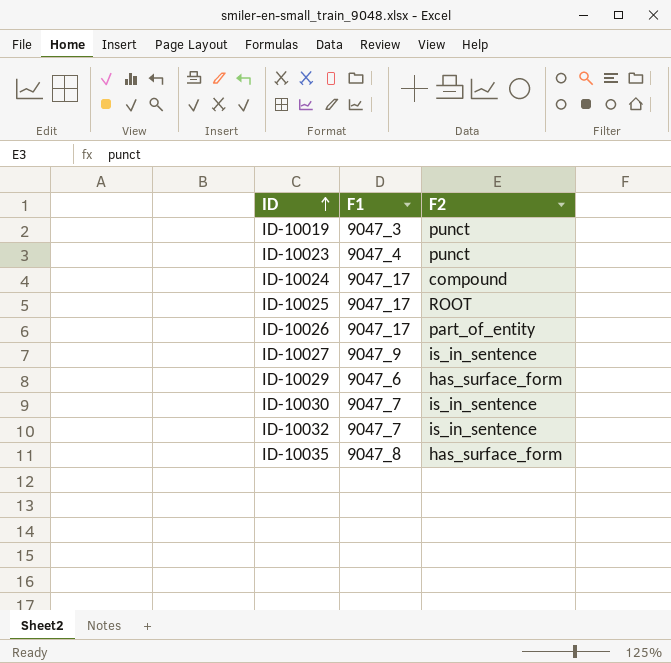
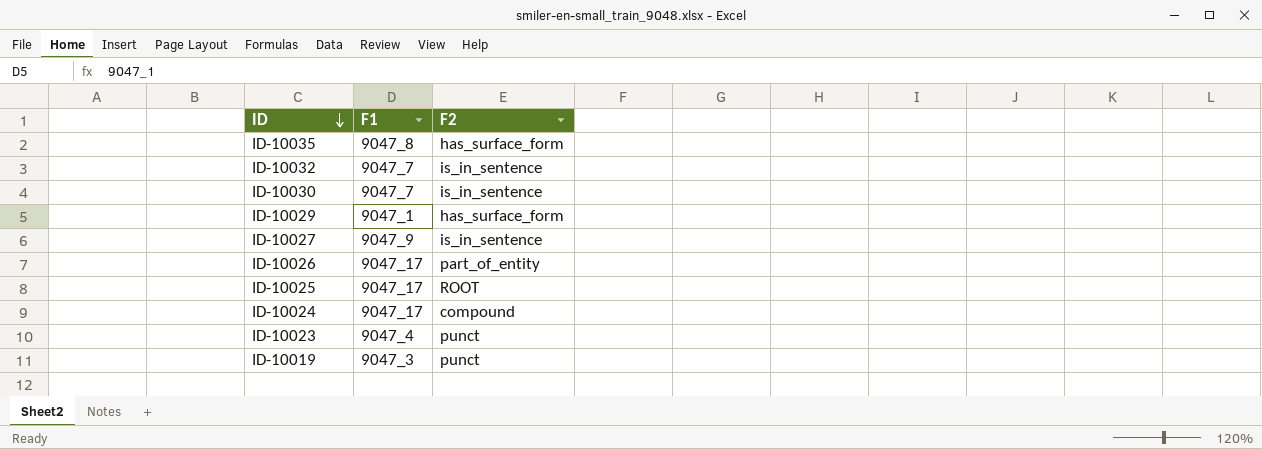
row order: ID ascending -> ID descending
ID-10029 | F1: 9047_6 -> 9047_1

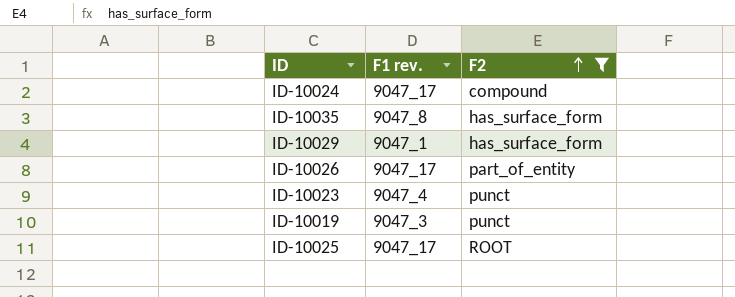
filter: none -> F2 != is_in_sentence
row order: ID descending -> F2 ascending
column name: F1 -> F1 rev.

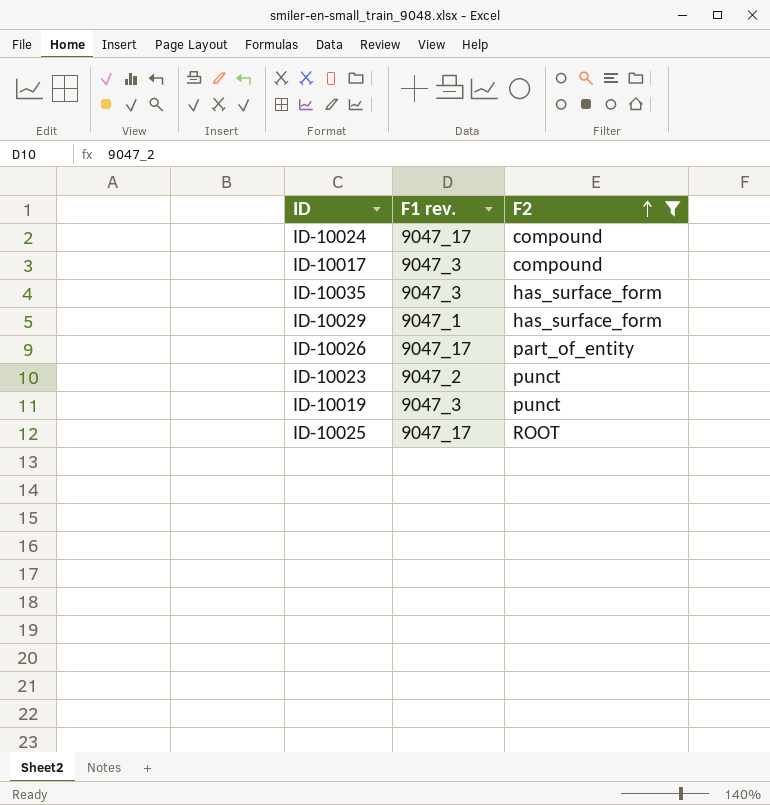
row ID-10017: none -> 9047_3 | compound
ID-10035 | F1 rev.: 9047_8 -> 9047_3
ID-10023 | F1 rev.: 9047_4 -> 9047_2

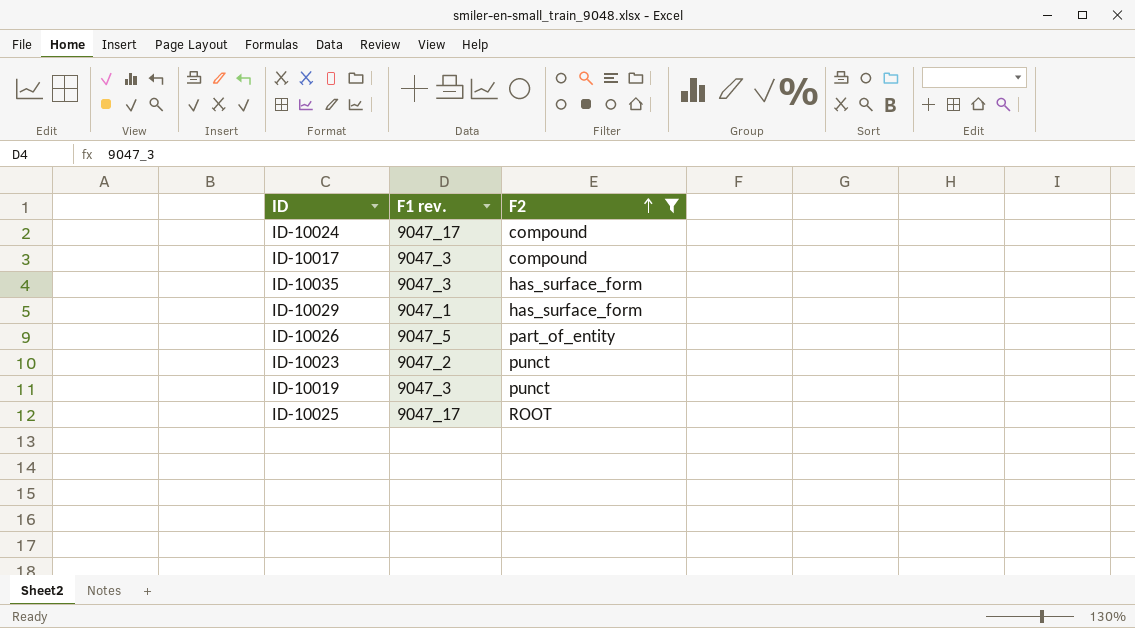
ID-10026 | F1 rev.: 9047_17 -> 9047_5

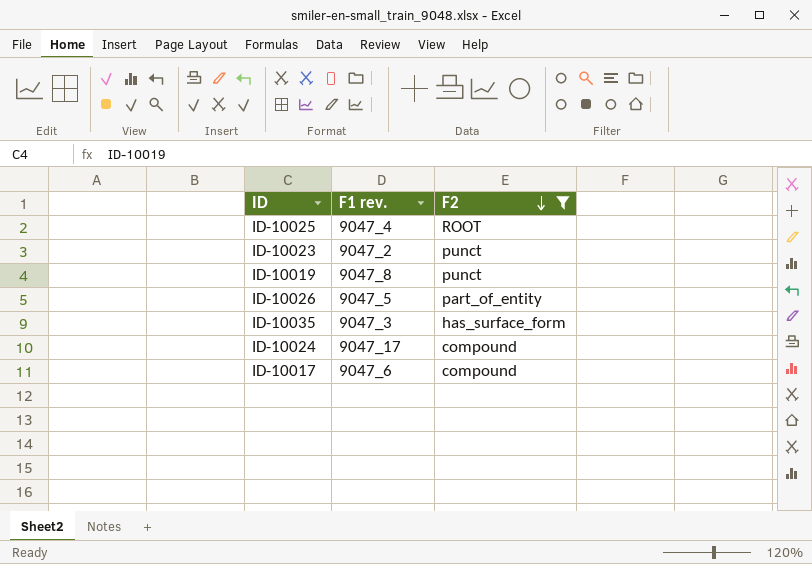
row order: F2 ascending -> F2 descending
row ID-10029: 9047_1 | has_surface_form -> none
ID-10025 | F1 rev.: 9047_17 -> 9047_4
ID-10019 | F1 rev.: 9047_3 -> 9047_8
ID-10017 | F1 rev.: 9047_3 -> 9047_6

